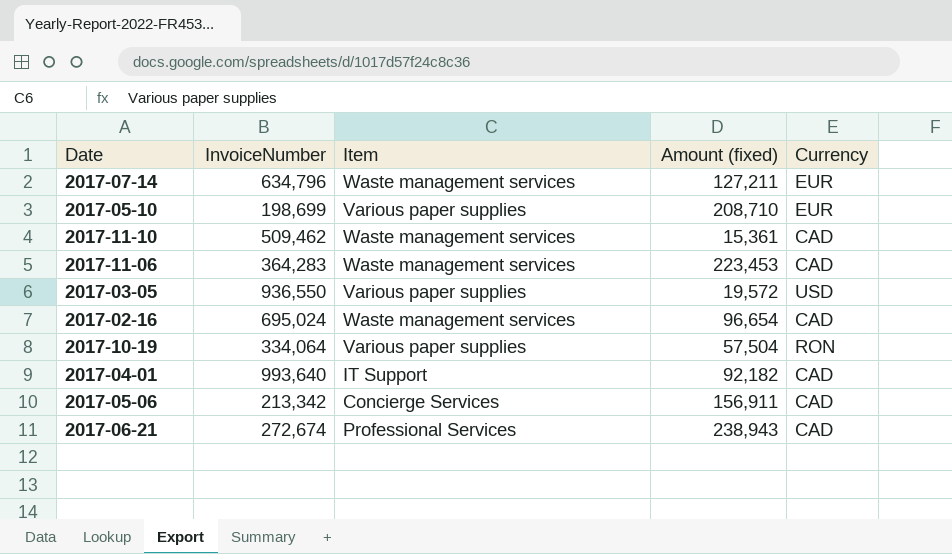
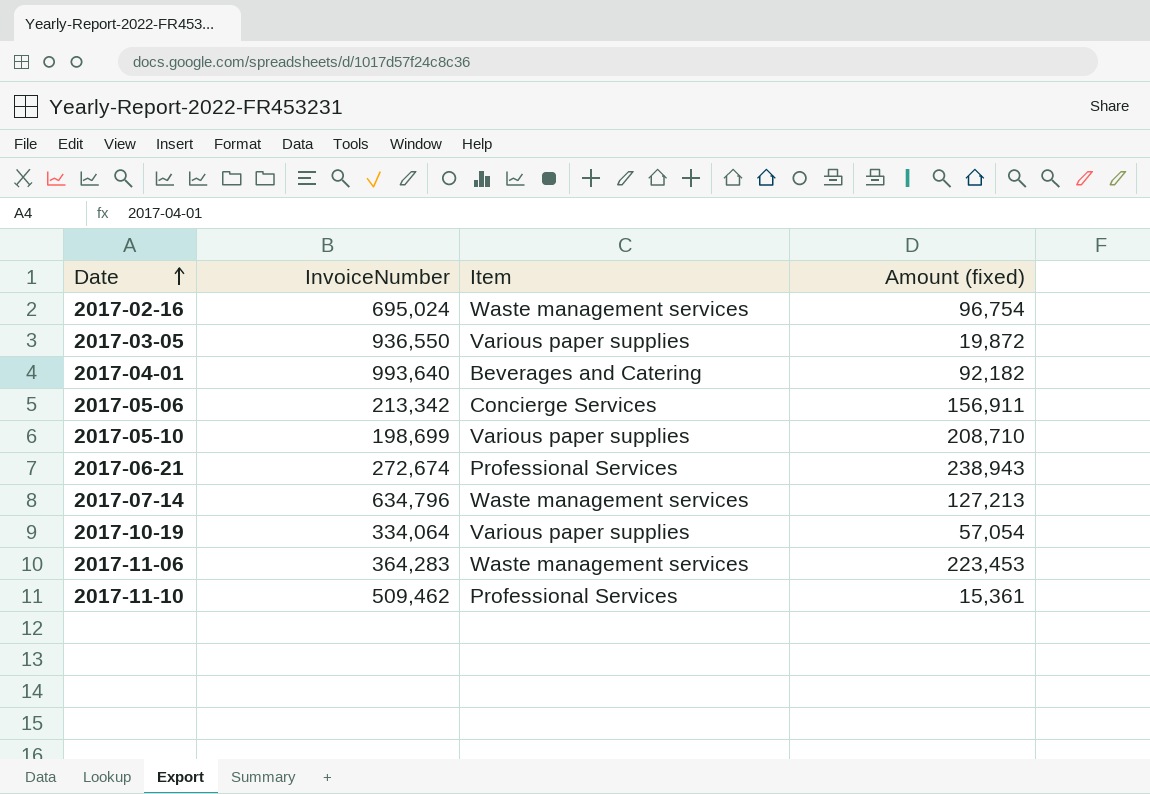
row order: none -> Date ascending
column Currency | position: 5 -> none
2017-02-16 | Amount (fixed): 96,654 -> 96,754
2017-03-05 | Amount (fixed): 19,572 -> 19,872
2017-04-01 | Item: IT Support -> Beverages and Catering
2017-07-14 | Amount (fixed): 127,211 -> 127,213
2017-10-19 | Amount (fixed): 57,504 -> 57,054
2017-11-10 | Item: Waste management services -> Professional Services

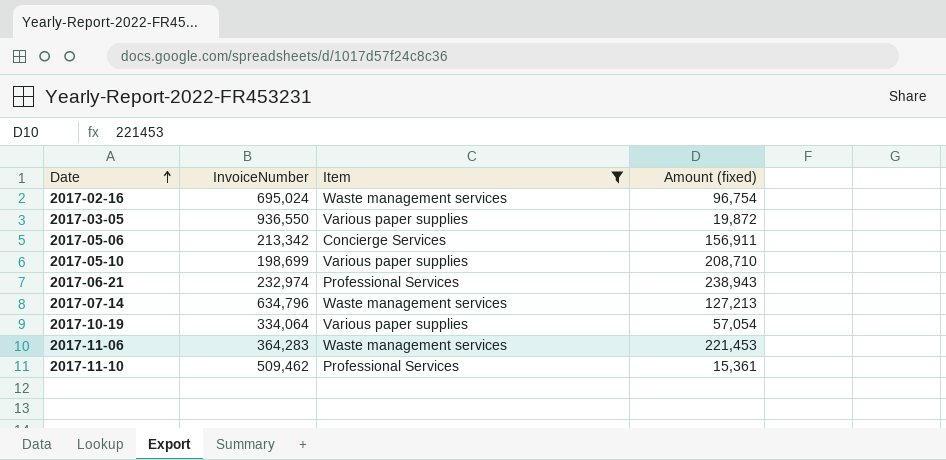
filter: none -> Item != Beverages and Catering
2017-06-21 | InvoiceNumber: 272,674 -> 232,974
2017-11-06 | Amount (fixed): 223,453 -> 221,453

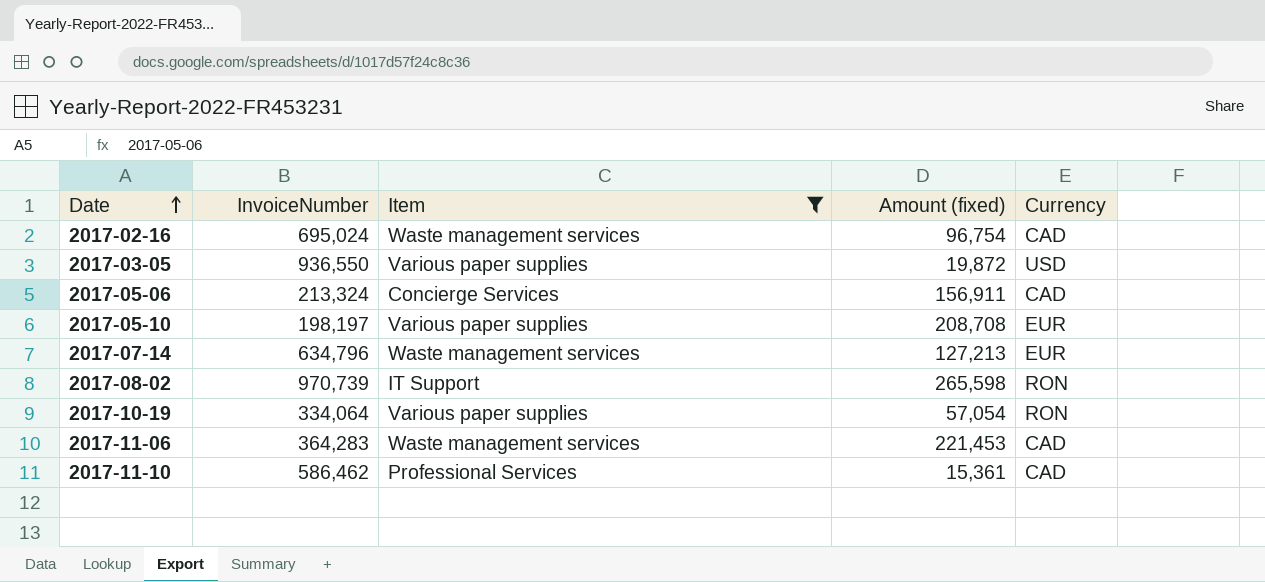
column Currency | position: none -> 5
row 2017-06-21: 232,974 | Professional Services | 238,943 -> none
2017-05-06 | InvoiceNumber: 213,342 -> 213,324
2017-05-10 | InvoiceNumber: 198,699 -> 198,197
2017-05-10 | Amount (fixed): 208,710 -> 208,708
row 2017-08-02: none -> 970,739 | IT Support | 265,598 | RON
2017-11-10 | InvoiceNumber: 509,462 -> 586,462

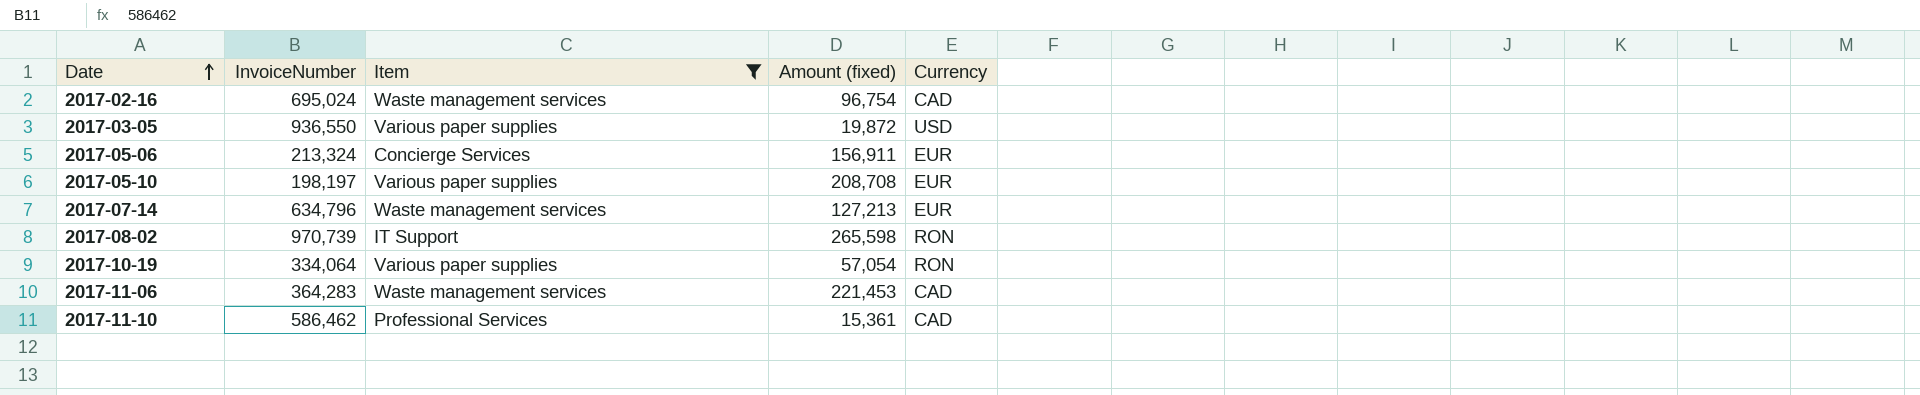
2017-05-06 | Currency: CAD -> EUR

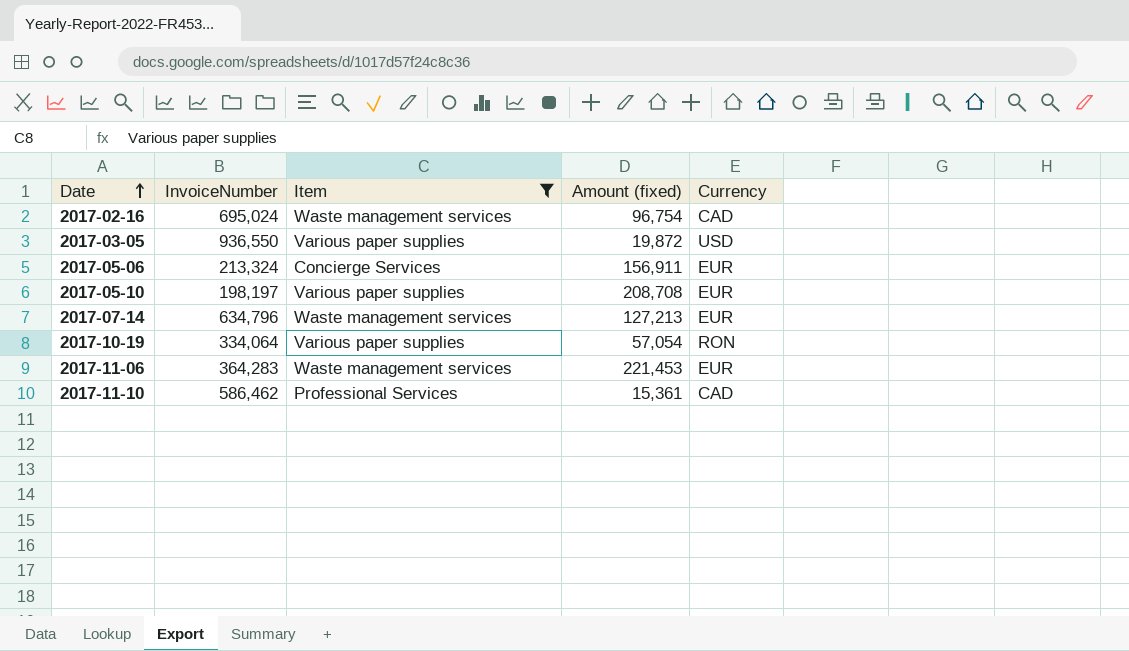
row 2017-08-02: 970,739 | IT Support | 265,598 | RON -> none
2017-11-06 | Currency: CAD -> EUR

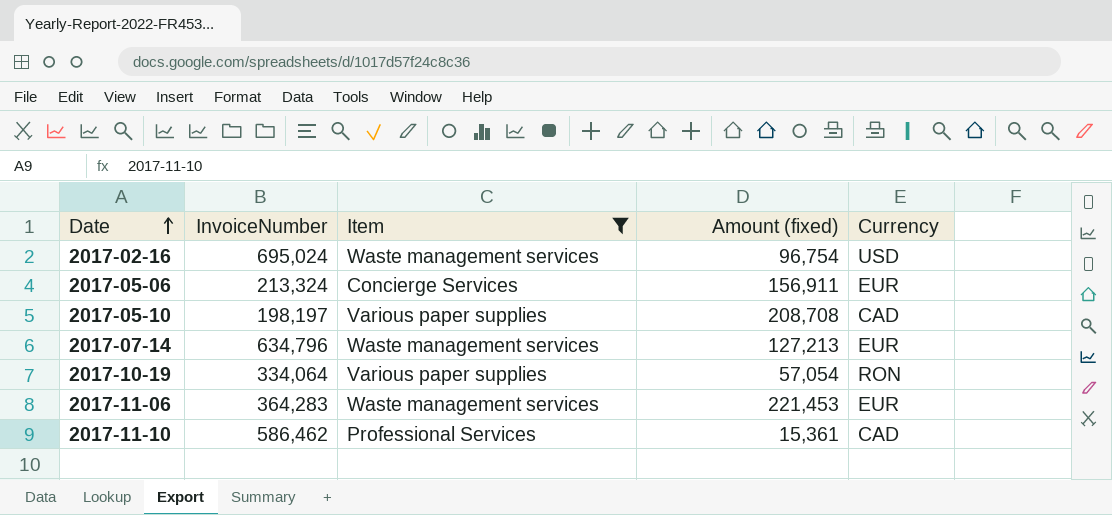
row 2017-03-05: 936,550 | Various paper supplies | 19,872 | USD -> none
2017-02-16 | Currency: CAD -> USD
2017-05-10 | Currency: EUR -> CAD

